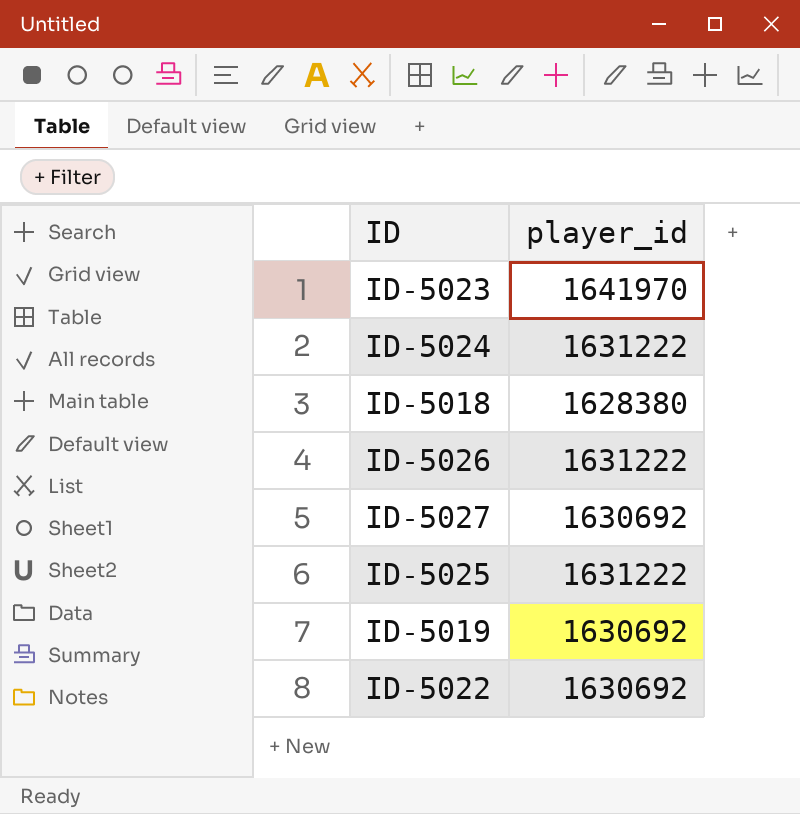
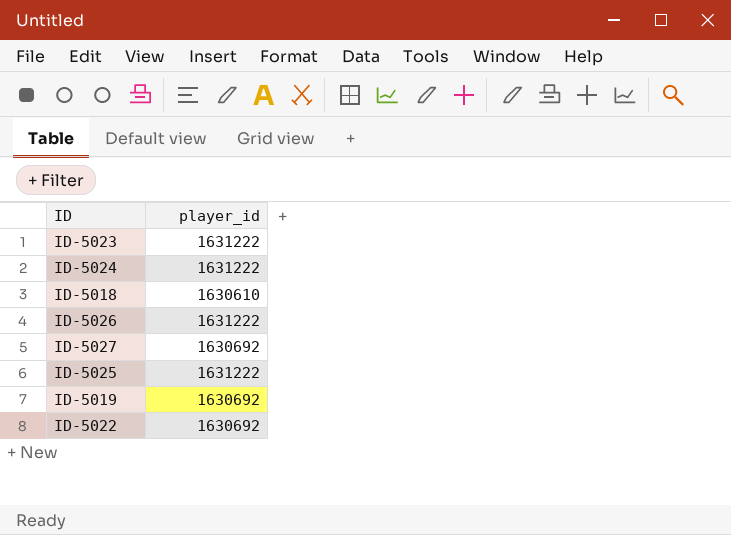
ID-5023 | player_id: 1641970 -> 1631222
ID-5018 | player_id: 1628380 -> 1630610

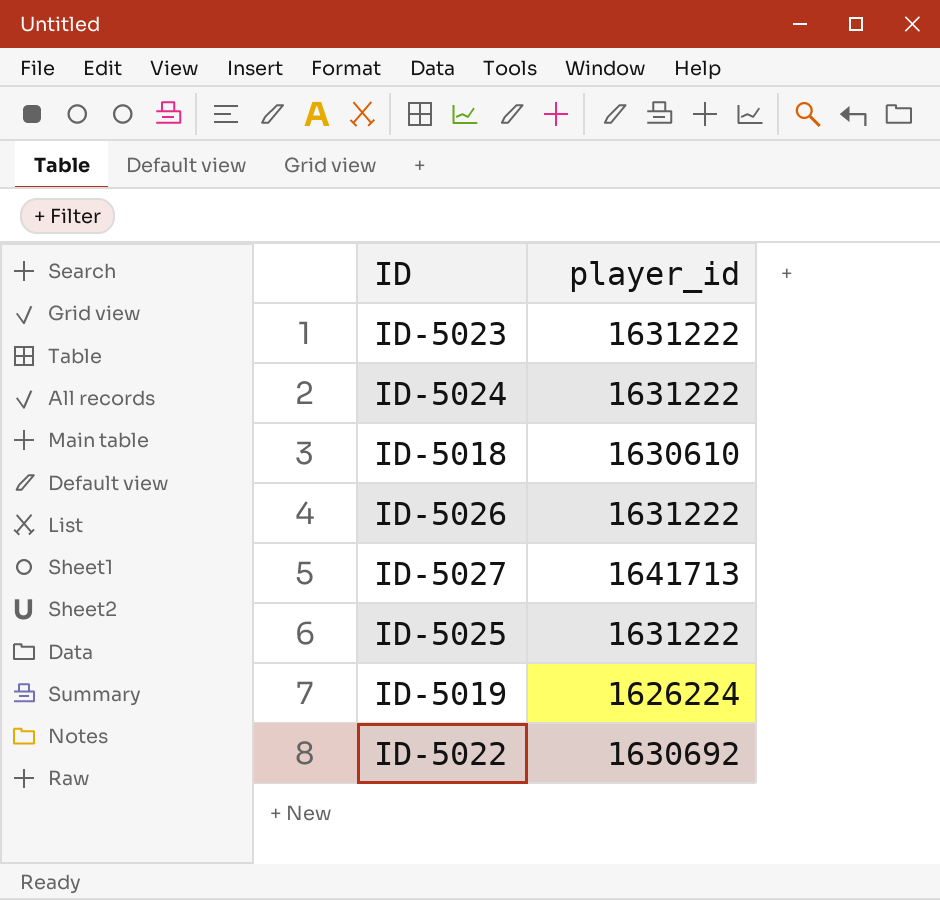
ID-5027 | player_id: 1630692 -> 1641713
ID-5019 | player_id: 1630692 -> 1626224

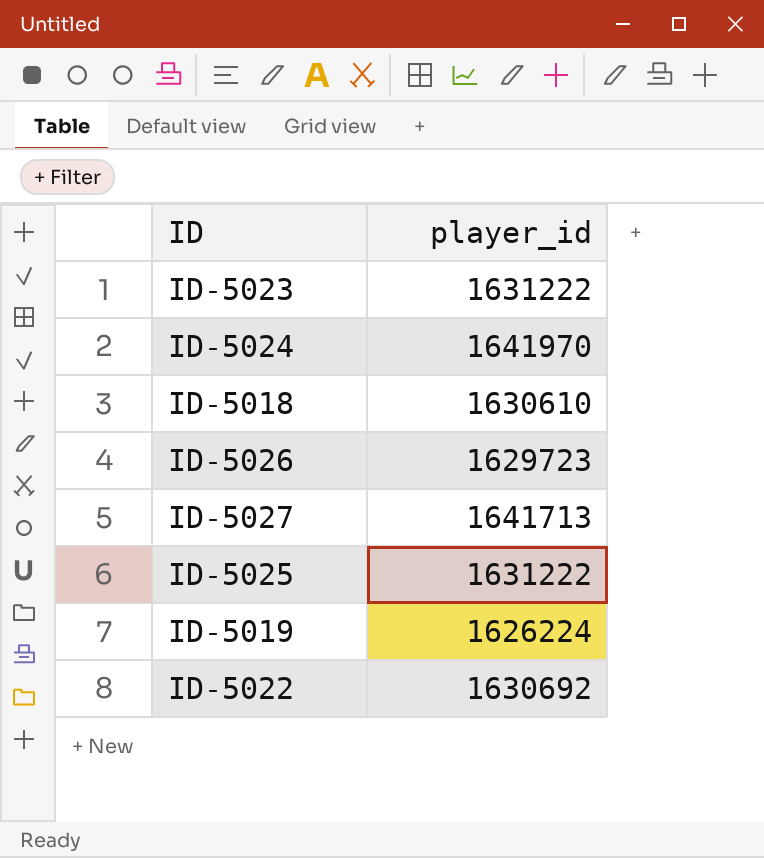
ID-5024 | player_id: 1631222 -> 1641970
ID-5026 | player_id: 1631222 -> 1629723

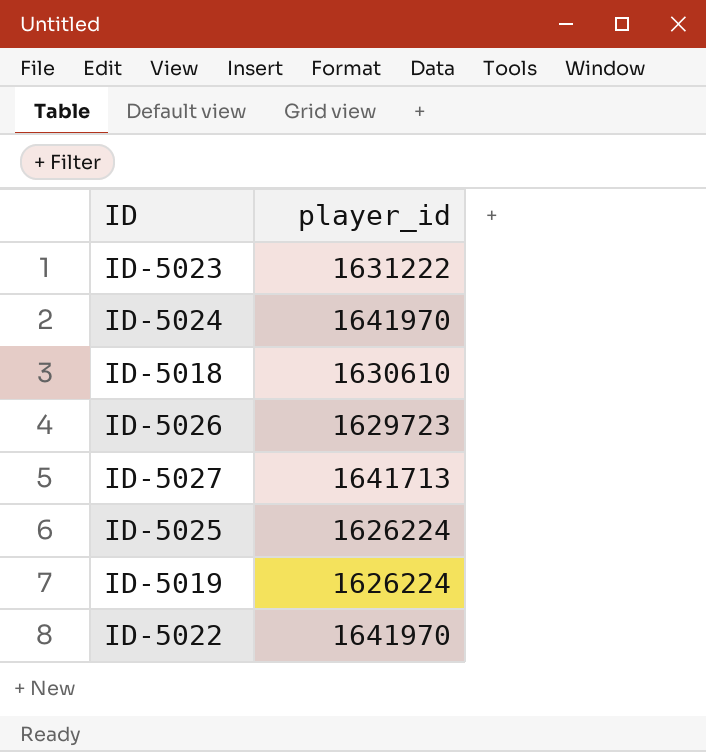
ID-5025 | player_id: 1631222 -> 1626224
ID-5022 | player_id: 1630692 -> 1641970

